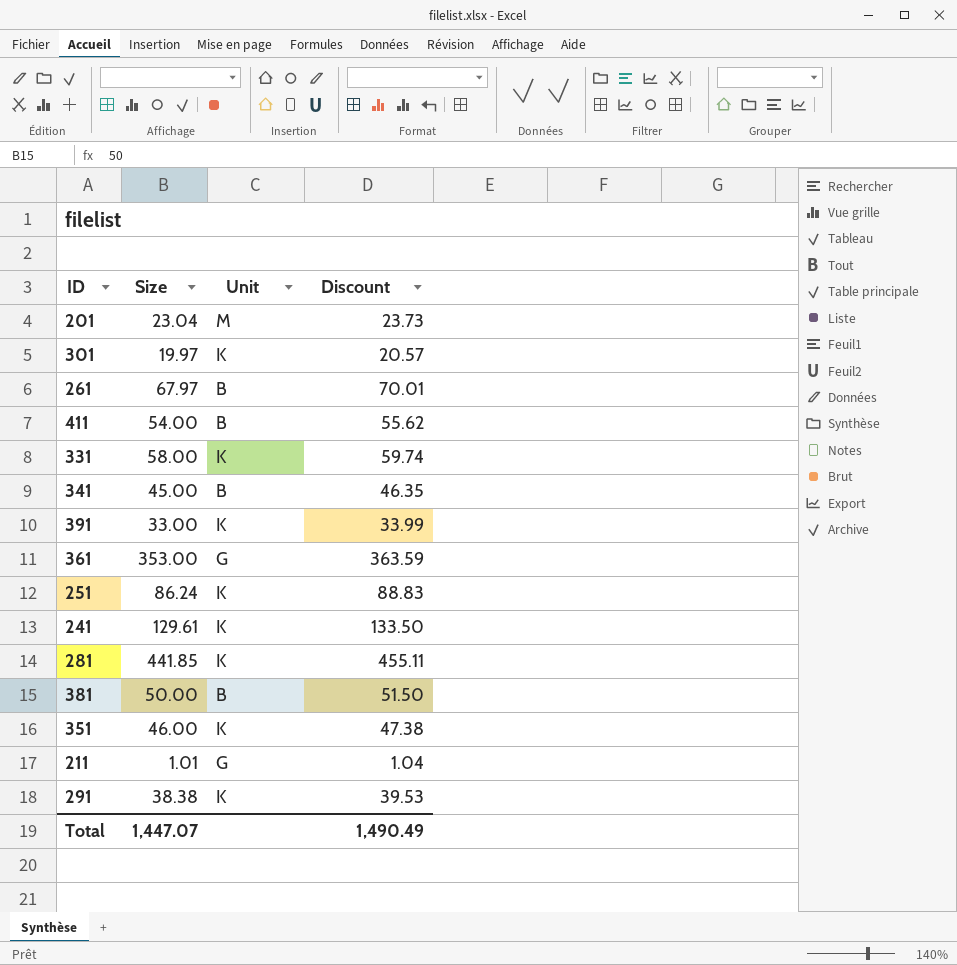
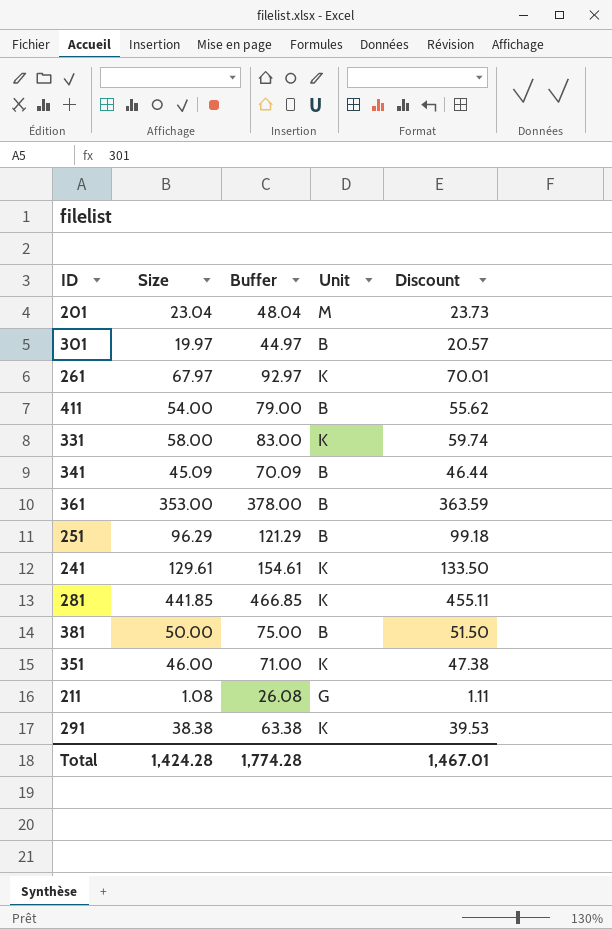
column Buffer | formula: none -> [Size] + 25
row 391: 33.00 | K | 33.99 -> none
301 | Unit: K -> B
261 | Unit: B -> K
341 | Size: 45.00 -> 45.09
341 | Discount: 46.35 -> 46.44
361 | Unit: G -> B
251 | Size: 86.24 -> 96.29
251 | Unit: K -> B
251 | Discount: 88.83 -> 99.18
211 | Size: 1.01 -> 1.08
211 | Discount: 1.04 -> 1.11
Total | Size: 1,447.07 -> 1,424.28
Total | Discount: 1,490.49 -> 1,467.01

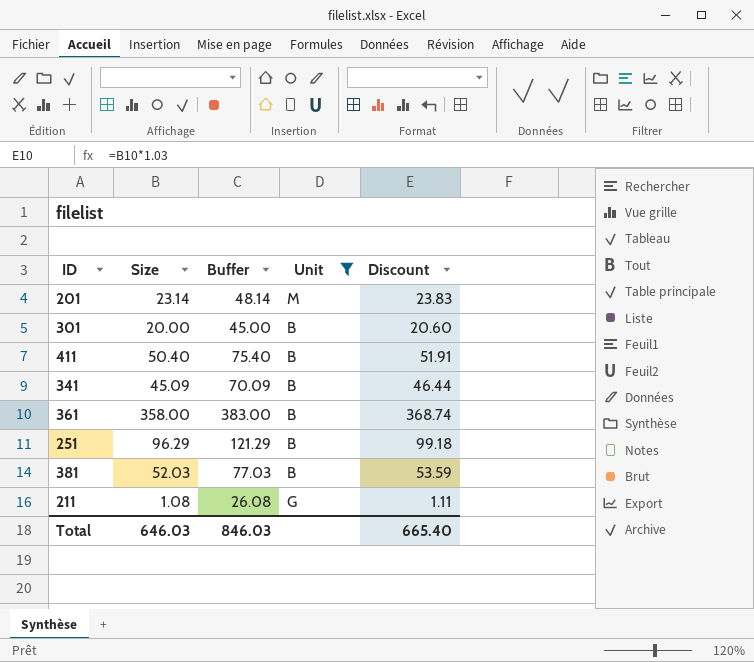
filter: none -> Unit != K
201 | Size: 23.04 -> 23.14
201 | Buffer: 48.04 -> 48.14
201 | Discount: 23.73 -> 23.83
301 | Size: 19.97 -> 20.00
301 | Buffer: 44.97 -> 45.00
301 | Discount: 20.57 -> 20.60
411 | Size: 54.00 -> 50.40
411 | Buffer: 79.00 -> 75.40
411 | Discount: 55.62 -> 51.91
361 | Size: 353.00 -> 358.00
361 | Buffer: 378.00 -> 383.00
361 | Discount: 363.59 -> 368.74
381 | Size: 50.00 -> 52.03
381 | Buffer: 75.00 -> 77.03
381 | Discount: 51.50 -> 53.59
Total | Size: 1,424.28 -> 646.03
Total | Buffer: 1,774.28 -> 846.03
Total | Discount: 1,467.01 -> 665.40

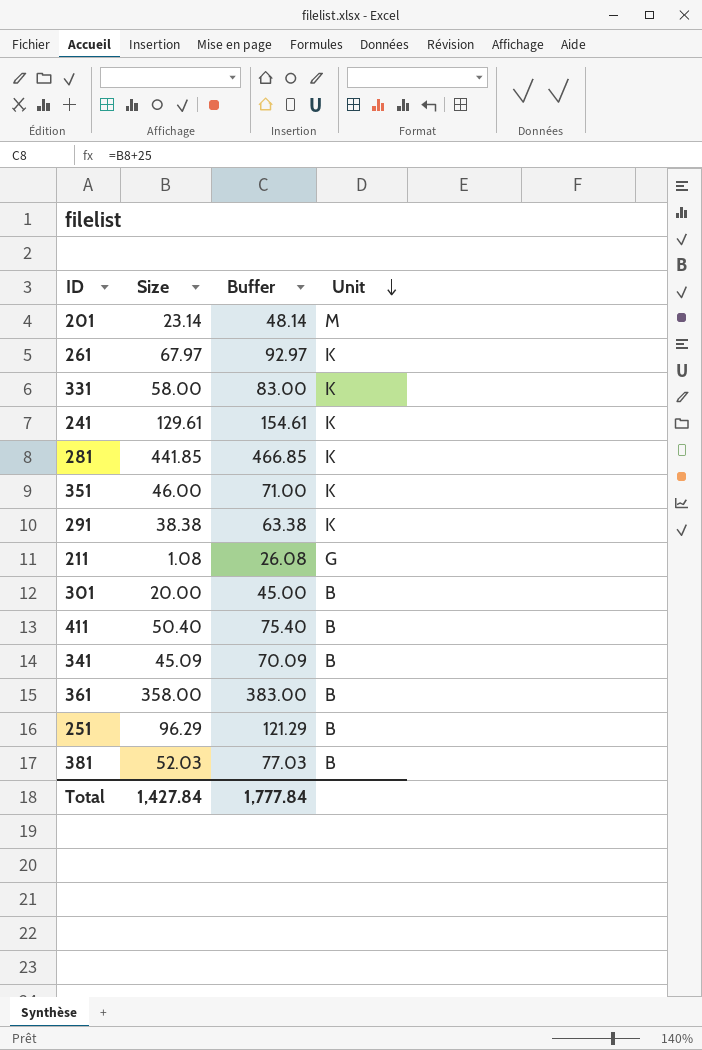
filter: Unit != K -> none
row order: none -> Unit descending
column Discount | formula: [Size] * 1.03 -> none
Total | Size: 646.03 -> 1,427.84
Total | Buffer: 846.03 -> 1,777.84

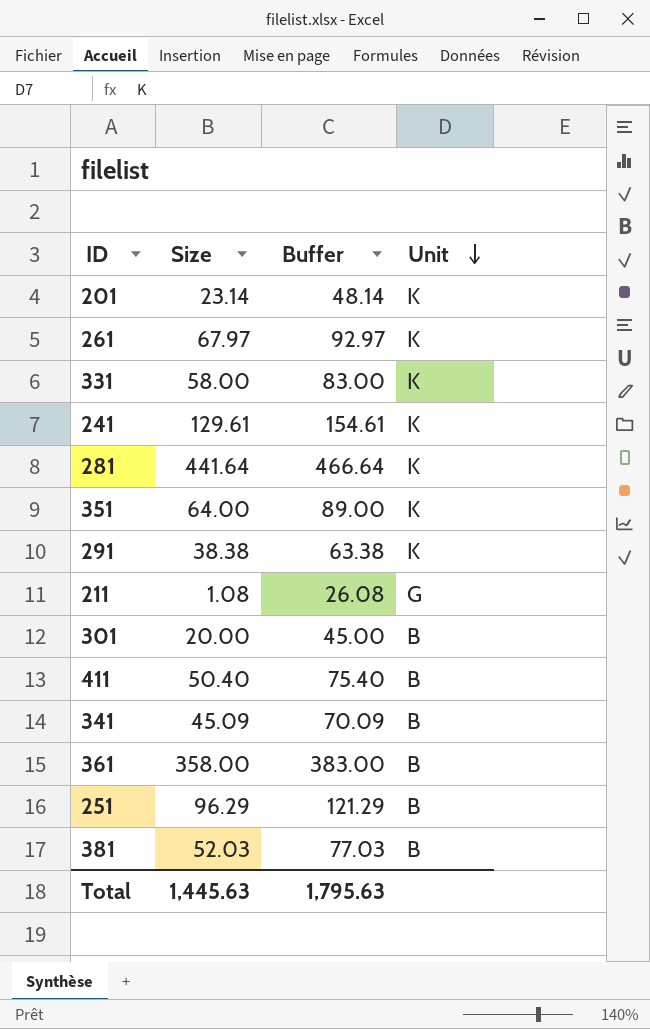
201 | Unit: M -> K
281 | Size: 441.85 -> 441.64
281 | Buffer: 466.85 -> 466.64
351 | Size: 46.00 -> 64.00
351 | Buffer: 71.00 -> 89.00
Total | Size: 1,427.84 -> 1,445.63
Total | Buffer: 1,777.84 -> 1,795.63

